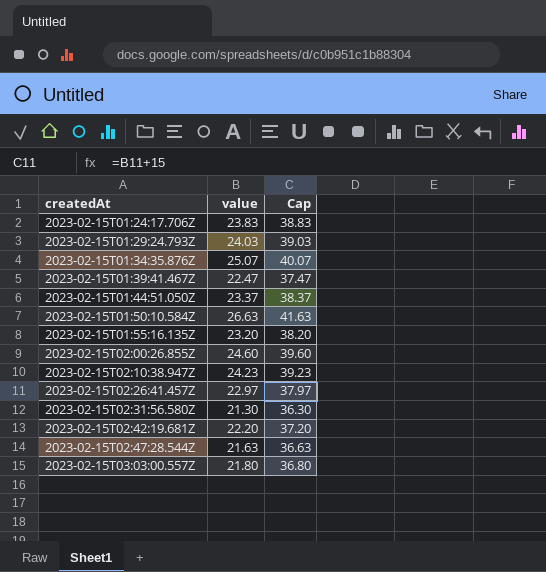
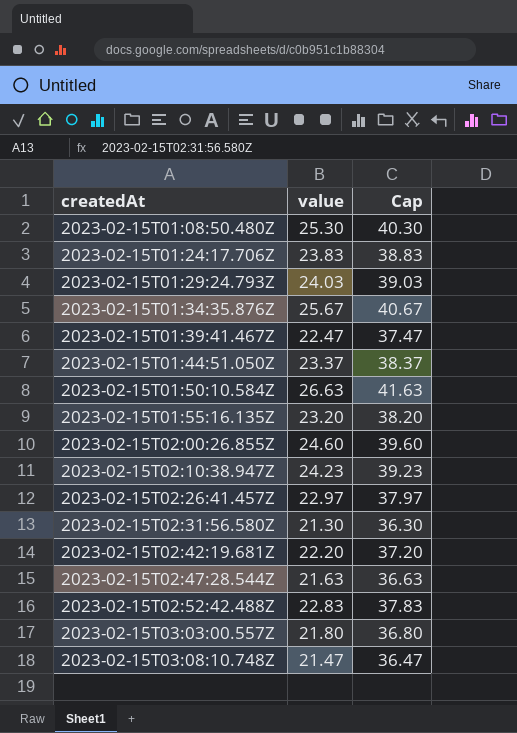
row 2023-02-15T01:08:50.480Z: none -> 25.30 | 40.30
2023-02-15T01:34:35.876Z | value: 25.07 -> 25.67
2023-02-15T01:34:35.876Z | Cap: 40.07 -> 40.67
row 2023-02-15T02:52:42.488Z: none -> 22.83 | 37.83
row 2023-02-15T03:08:10.748Z: none -> 21.47 | 36.47

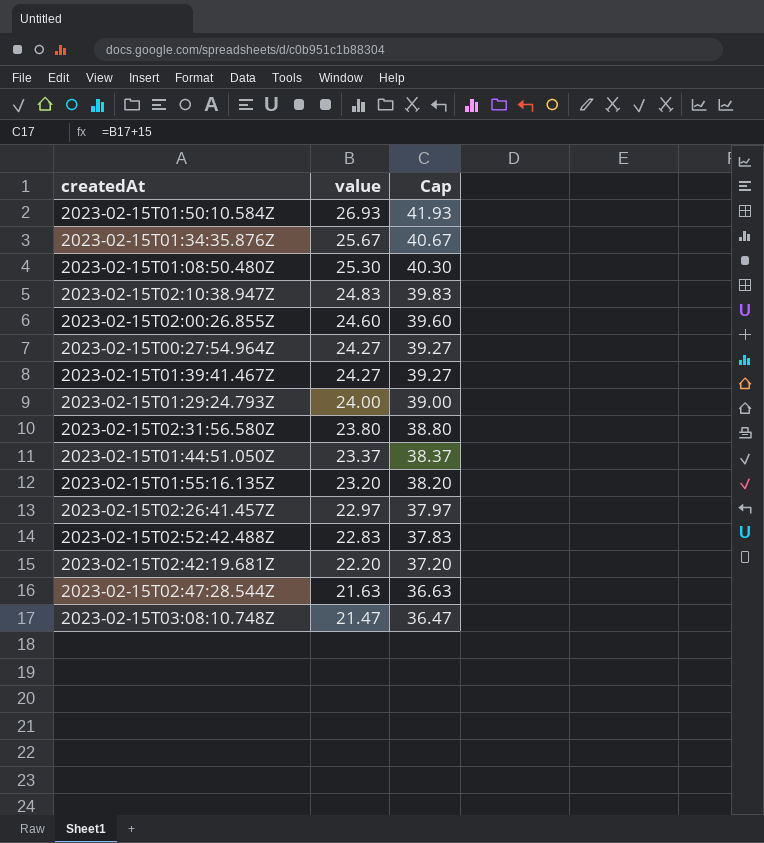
row order: createdAt ascending -> value descending
row 2023-02-15T01:24:17.706Z: 23.83 | 38.83 -> none
row 2023-02-15T03:03:00.557Z: 21.80 | 36.80 -> none
2023-02-15T01:50:10.584Z | value: 26.63 -> 26.93
2023-02-15T01:50:10.584Z | Cap: 41.63 -> 41.93
2023-02-15T02:10:38.947Z | value: 24.23 -> 24.83
2023-02-15T02:10:38.947Z | Cap: 39.23 -> 39.83
row 2023-02-15T00:27:54.964Z: none -> 24.27 | 39.27
2023-02-15T01:39:41.467Z | value: 22.47 -> 24.27
2023-02-15T01:39:41.467Z | Cap: 37.47 -> 39.27
2023-02-15T01:29:24.793Z | value: 24.03 -> 24.00
2023-02-15T01:29:24.793Z | Cap: 39.03 -> 39.00
2023-02-15T02:31:56.580Z | value: 21.30 -> 23.80
2023-02-15T02:31:56.580Z | Cap: 36.30 -> 38.80

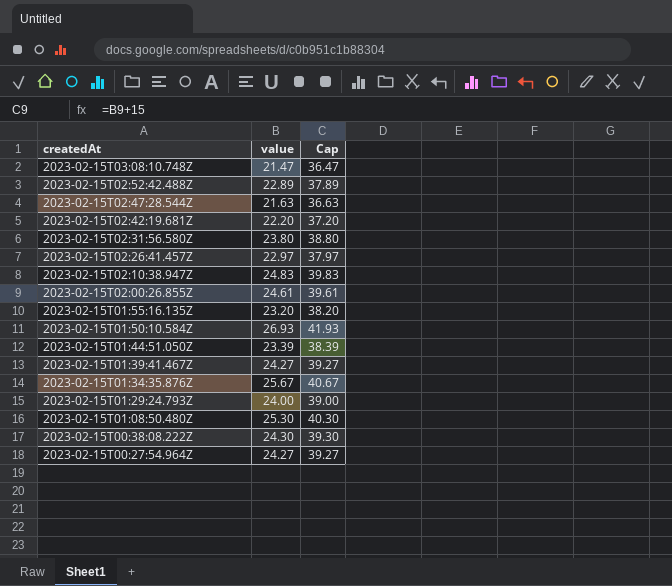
row order: value descending -> createdAt descending
2023-02-15T02:52:42.488Z | value: 22.83 -> 22.89
2023-02-15T02:52:42.488Z | Cap: 37.83 -> 37.89
2023-02-15T02:00:26.855Z | value: 24.60 -> 24.61
2023-02-15T02:00:26.855Z | Cap: 39.60 -> 39.61
2023-02-15T01:44:51.050Z | value: 23.37 -> 23.39
2023-02-15T01:44:51.050Z | Cap: 38.37 -> 38.39
row 2023-02-15T00:38:08.222Z: none -> 24.30 | 39.30

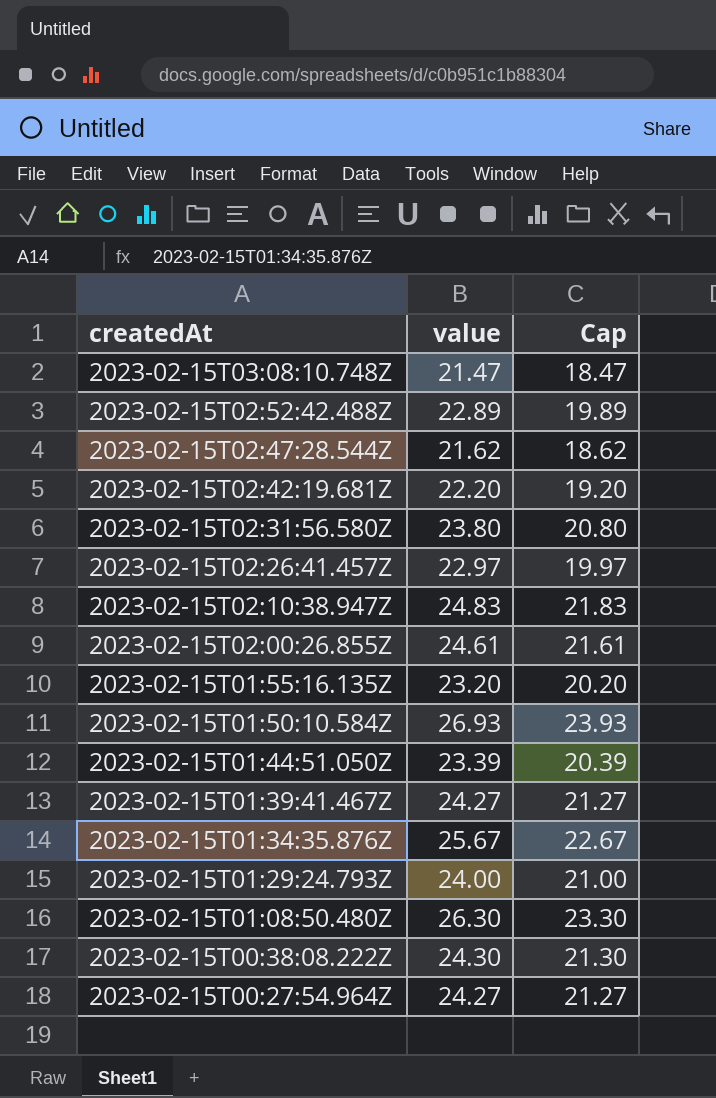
column Cap | formula: [value] + 15 -> [value] - 3
2023-02-15T02:47:28.544Z | value: 21.63 -> 21.62
2023-02-15T01:08:50.480Z | value: 25.30 -> 26.30

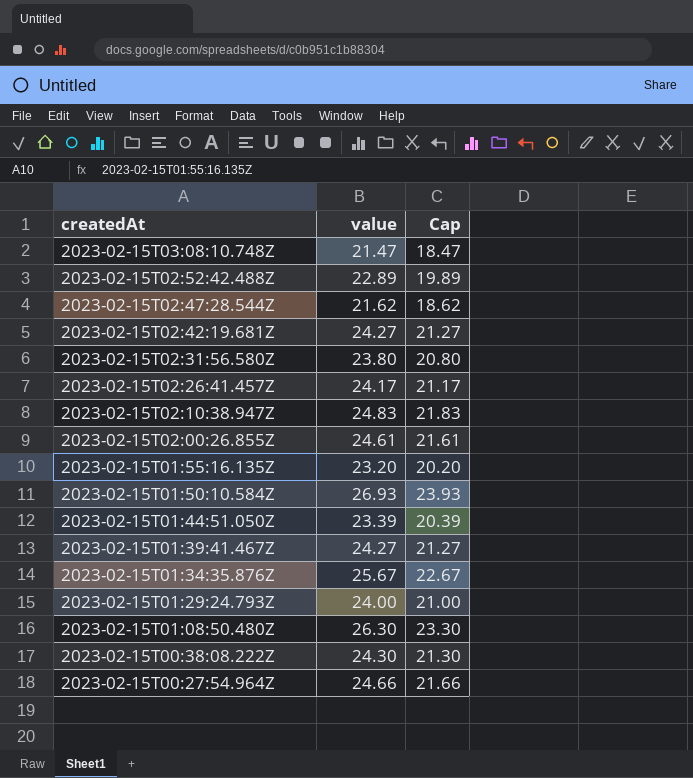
2023-02-15T02:42:19.681Z | value: 22.20 -> 24.27
2023-02-15T02:42:19.681Z | Cap: 19.20 -> 21.27
2023-02-15T02:26:41.457Z | value: 22.97 -> 24.17
2023-02-15T02:26:41.457Z | Cap: 19.97 -> 21.17
2023-02-15T00:27:54.964Z | value: 24.27 -> 24.66
2023-02-15T00:27:54.964Z | Cap: 21.27 -> 21.66

